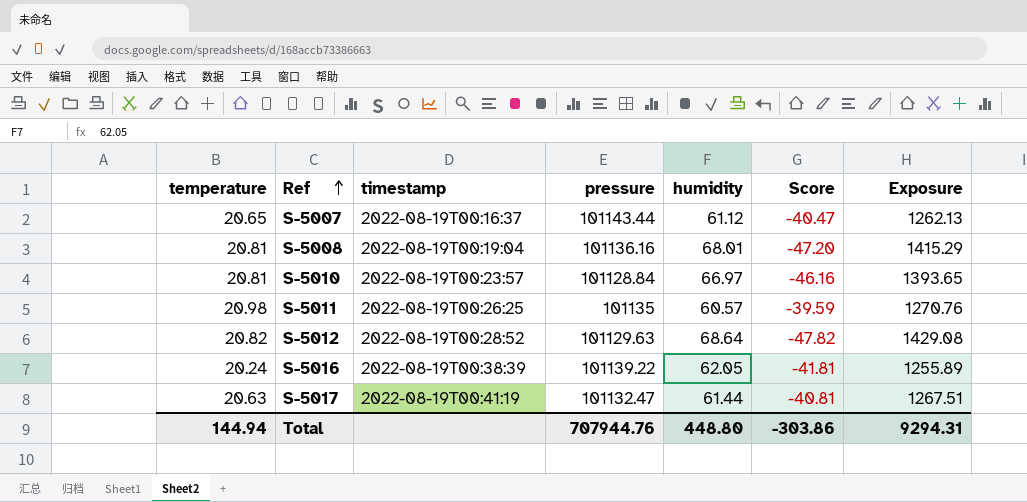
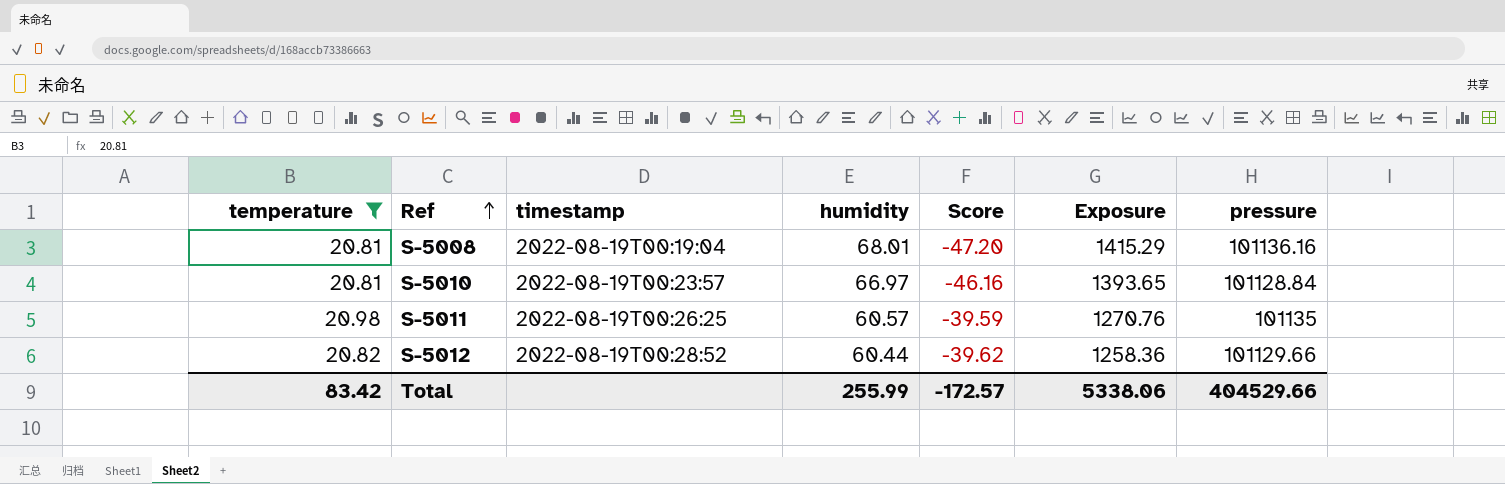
filter: none -> temperature >= 20.81
column pressure | position: 4 -> 7
S-5012 | humidity: 68.64 -> 60.44
S-5012 | Score: -47.82 -> -39.62
S-5012 | Exposure: 1429.08 -> 1258.36
S-5012 | pressure: 101129.63 -> 101129.66
Total | temperature: 144.94 -> 83.42
Total | humidity: 448.80 -> 255.99
Total | Score: -303.86 -> -172.57
Total | Exposure: 9294.31 -> 5338.06
Total | pressure: 707944.76 -> 404529.66

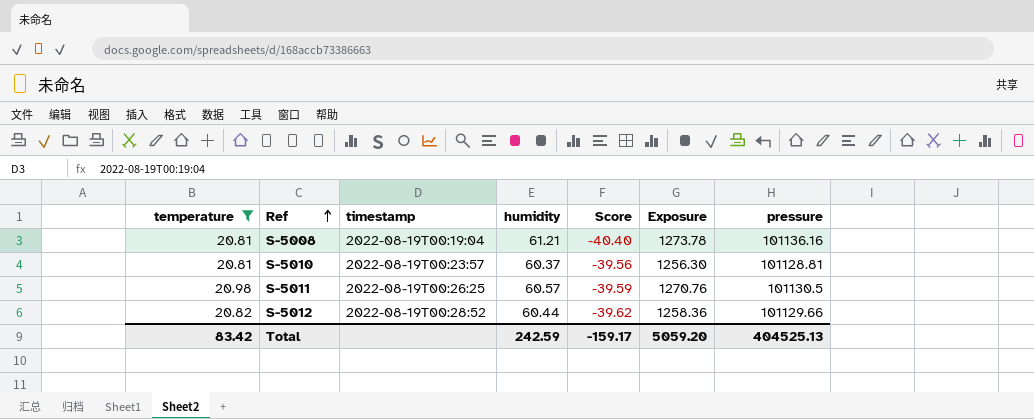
S-5008 | humidity: 68.01 -> 61.21
S-5008 | Score: -47.20 -> -40.40
S-5008 | Exposure: 1415.29 -> 1273.78
S-5010 | humidity: 66.97 -> 60.37
S-5010 | Score: -46.16 -> -39.56
S-5010 | Exposure: 1393.65 -> 1256.30
S-5010 | pressure: 101128.84 -> 101128.81
S-5011 | pressure: 101135 -> 101130.5
Total | humidity: 255.99 -> 242.59
Total | Score: -172.57 -> -159.17
Total | Exposure: 5338.06 -> 5059.20
Total | pressure: 404529.66 -> 404525.13

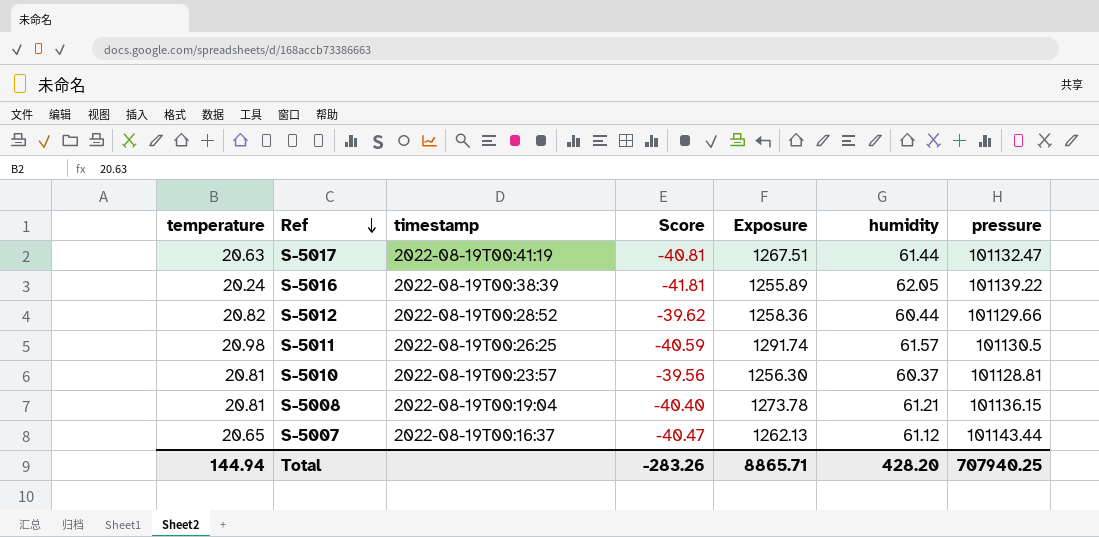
filter: temperature >= 20.81 -> none
row order: Ref ascending -> Ref descending
column humidity | position: 4 -> 6
S-5011 | Score: -39.59 -> -40.59
S-5011 | Exposure: 1270.76 -> 1291.74
S-5011 | humidity: 60.57 -> 61.57
S-5008 | pressure: 101136.16 -> 101136.15
Total | temperature: 83.42 -> 144.94
Total | Score: -159.17 -> -283.26
Total | Exposure: 5059.20 -> 8865.71
Total | humidity: 242.59 -> 428.20
Total | pressure: 404525.13 -> 707940.25

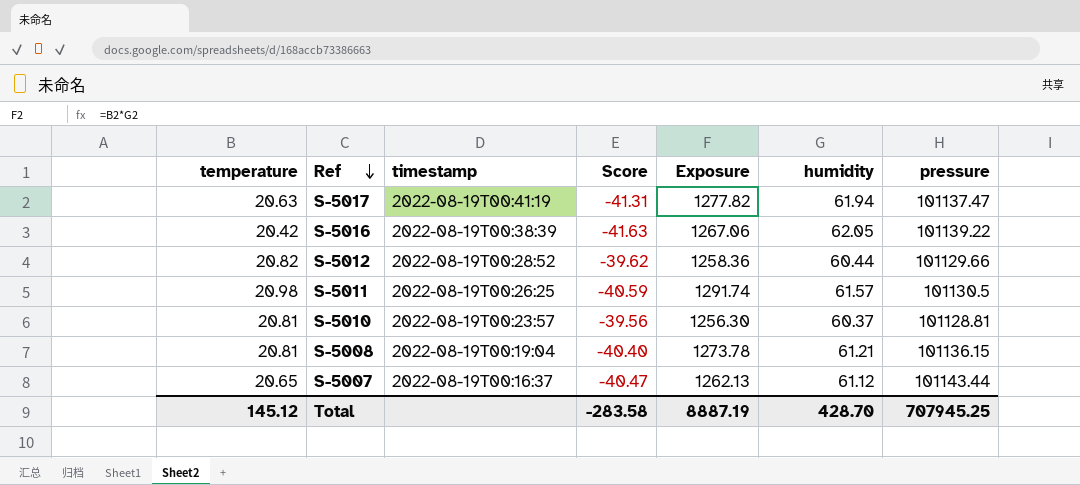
S-5017 | Score: -40.81 -> -41.31
S-5017 | Exposure: 1267.51 -> 1277.82
S-5017 | humidity: 61.44 -> 61.94
S-5017 | pressure: 101132.47 -> 101137.47
S-5016 | temperature: 20.24 -> 20.42
S-5016 | Score: -41.81 -> -41.63
S-5016 | Exposure: 1255.89 -> 1267.06
Total | temperature: 144.94 -> 145.12
Total | Score: -283.26 -> -283.58
Total | Exposure: 8865.71 -> 8887.19
Total | humidity: 428.20 -> 428.70
Total | pressure: 707940.25 -> 707945.25

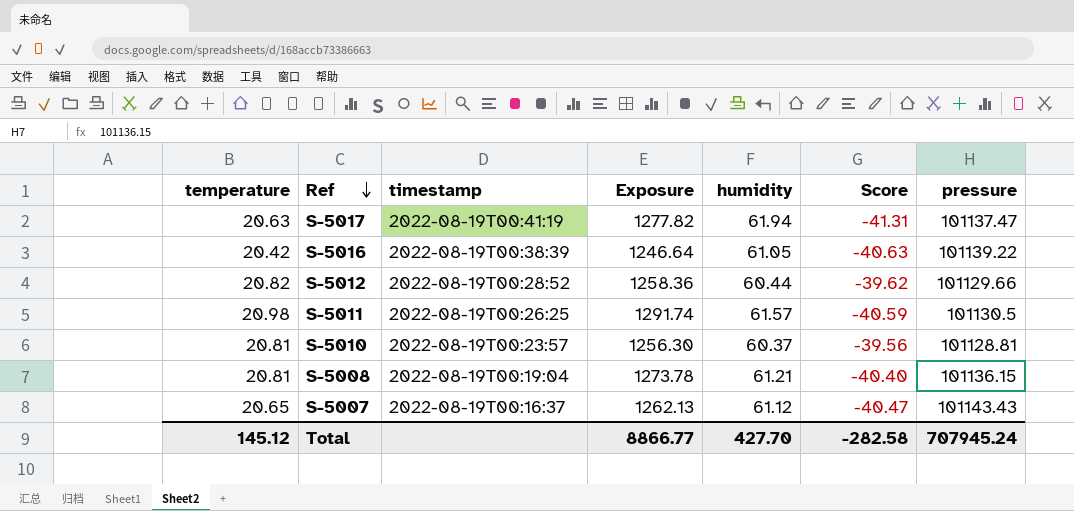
column Score | position: 4 -> 6
S-5016 | Exposure: 1267.06 -> 1246.64
S-5016 | humidity: 62.05 -> 61.05
S-5016 | Score: -41.63 -> -40.63
S-5007 | pressure: 101143.44 -> 101143.43
Total | Exposure: 8887.19 -> 8866.77
Total | humidity: 428.70 -> 427.70
Total | Score: -283.58 -> -282.58
Total | pressure: 707945.25 -> 707945.24

